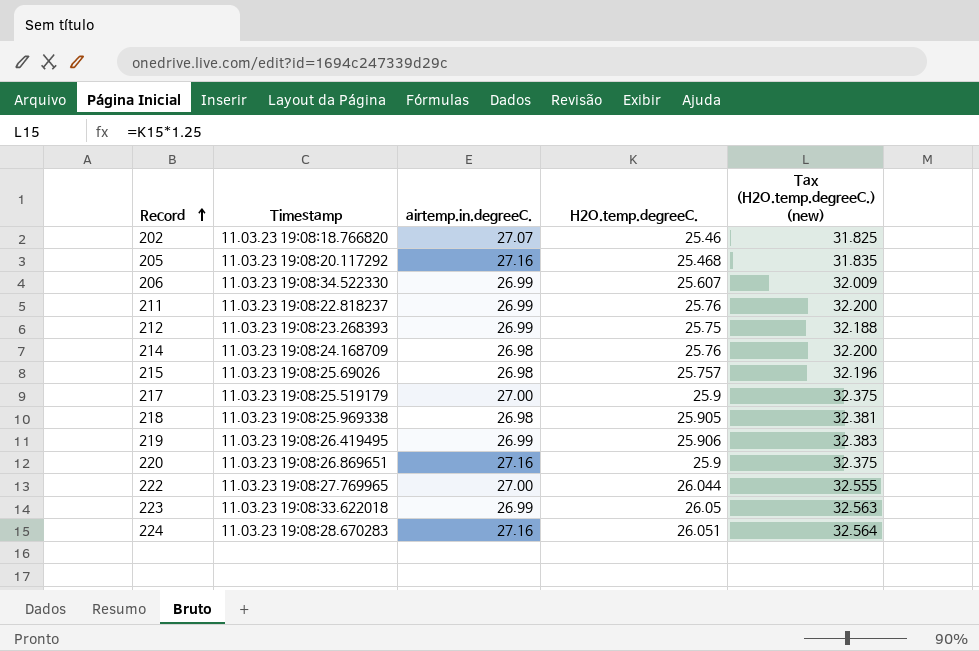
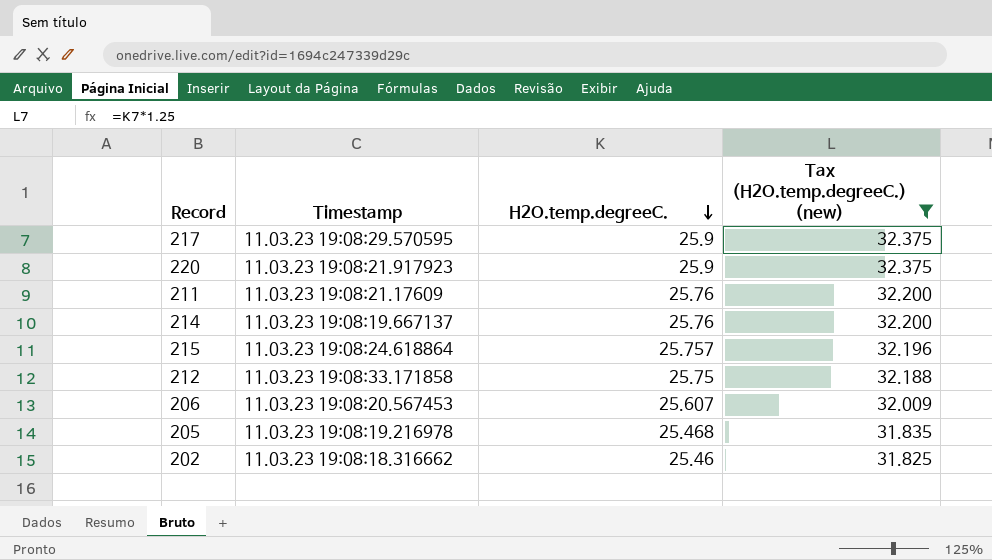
filter: none -> Tax (H2O.temp.degreeC.) (new) <= 32.375
row order: Record ascending -> H2O.temp.degreeC. descending
column airtemp.in.degreeC. | position: 3 -> none
217 | Timestamp: 11.03.23 19:08:25.519179 -> 11.03.23 19:08:29.570595
220 | Timestamp: 11.03.23 19:08:26.869651 -> 11.03.23 19:08:21.917923
211 | Timestamp: 11.03.23 19:08:22.818237 -> 11.03.23 19:08:21.17609
214 | Timestamp: 11.03.23 19:08:24.168709 -> 11.03.23 19:08:19.667137
215 | Timestamp: 11.03.23 19:08:25.69026 -> 11.03.23 19:08:24.618864
212 | Timestamp: 11.03.23 19:08:23.268393 -> 11.03.23 19:08:33.171858
206 | Timestamp: 11.03.23 19:08:34.522330 -> 11.03.23 19:08:20.567453
205 | Timestamp: 11.03.23 19:08:20.117292 -> 11.03.23 19:08:19.216978
202 | Timestamp: 11.03.23 19:08:18.766820 -> 11.03.23 19:08:18.316662

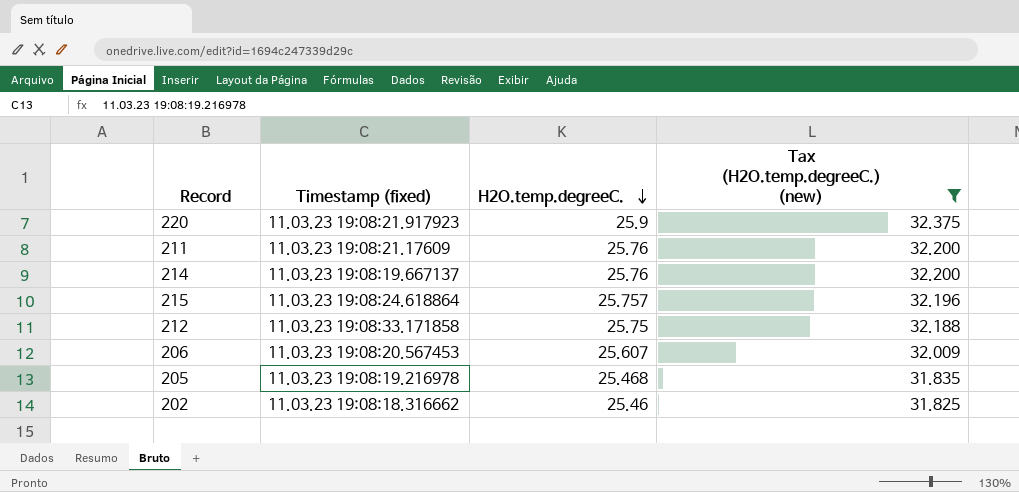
column name: Timestamp -> Timestamp (fixed)
row 217: 11.03.23 19:08:29.570595 | 25.9 | 32.375 -> none

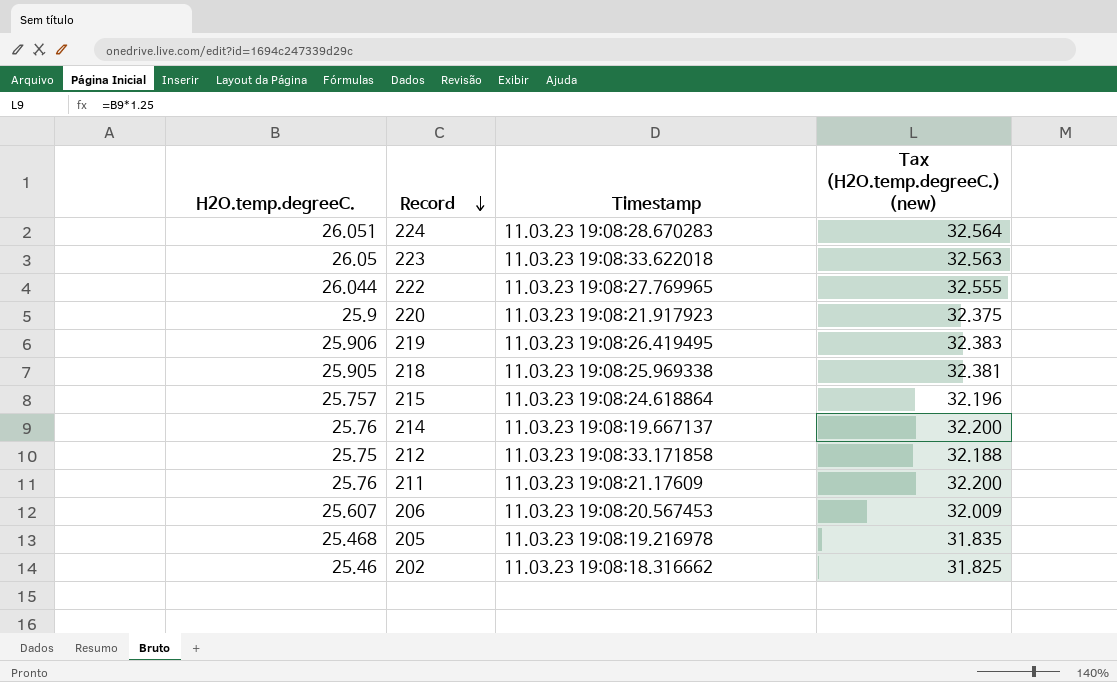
filter: Tax (H2O.temp.degreeC.) (new) <= 32.375 -> none
row order: H2O.temp.degreeC. descending -> Record descending
column H2O.temp.degreeC. | position: 3 -> 1
column name: Timestamp (fixed) -> Timestamp

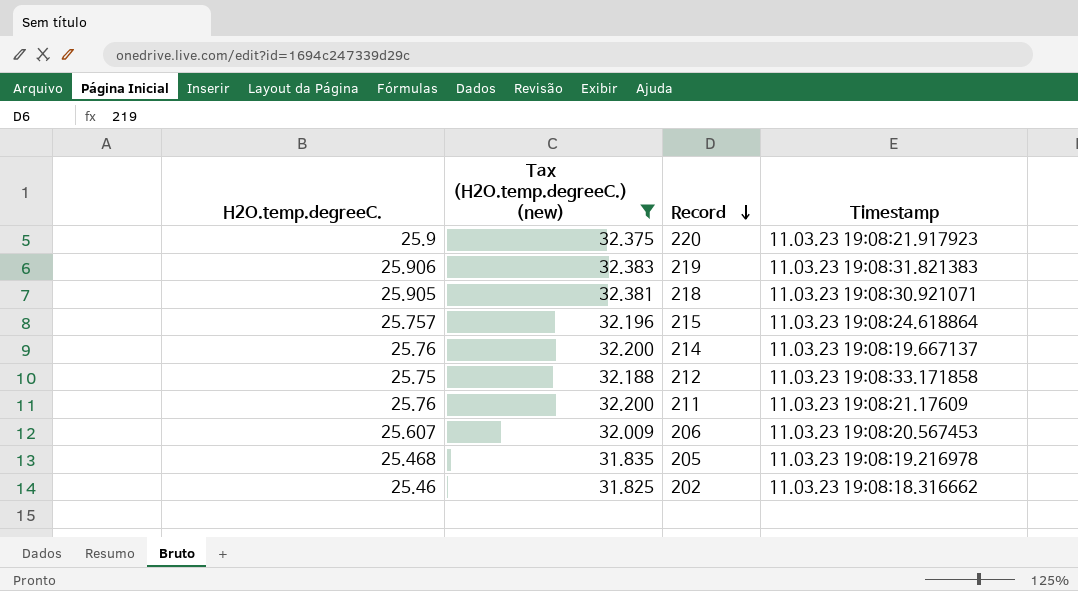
filter: none -> Tax (H2O.temp.degreeC.) (new) <= 32.383
column Tax (H2O.temp.degreeC.) (new) | position: 4 -> 2
219 | Timestamp: 11.03.23 19:08:26.419495 -> 11.03.23 19:08:31.821383
218 | Timestamp: 11.03.23 19:08:25.969338 -> 11.03.23 19:08:30.921071

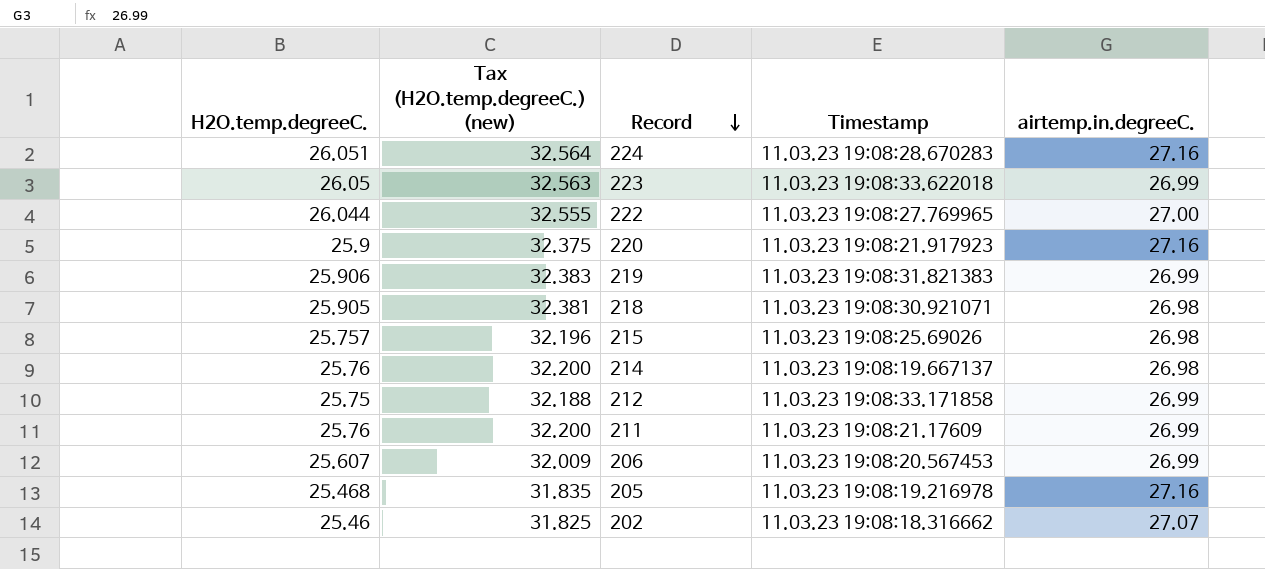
filter: Tax (H2O.temp.degreeC.) (new) <= 32.383 -> none
column airtemp.in.degreeC. | position: none -> 5
215 | Timestamp: 11.03.23 19:08:24.618864 -> 11.03.23 19:08:25.69026

